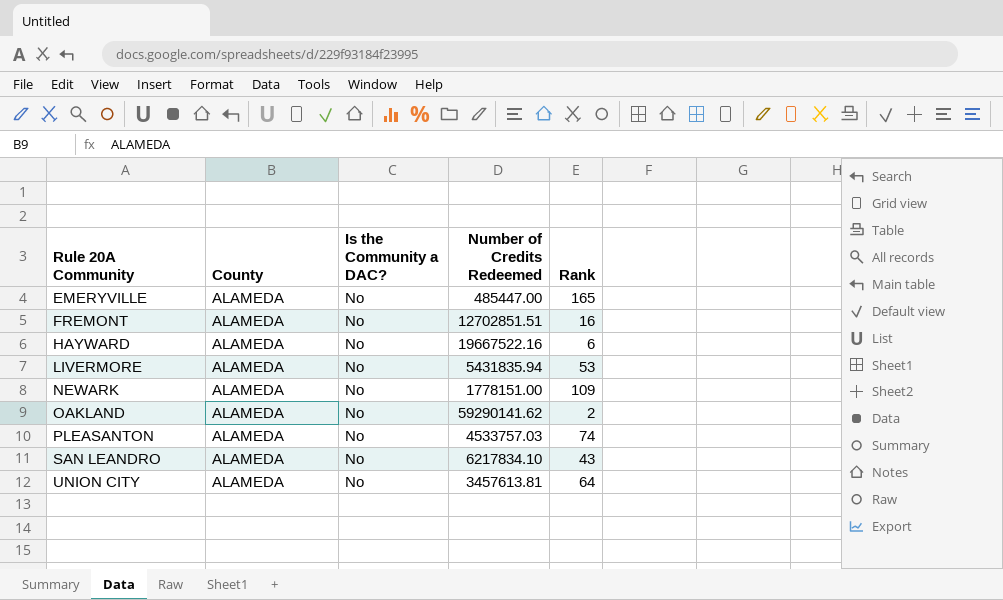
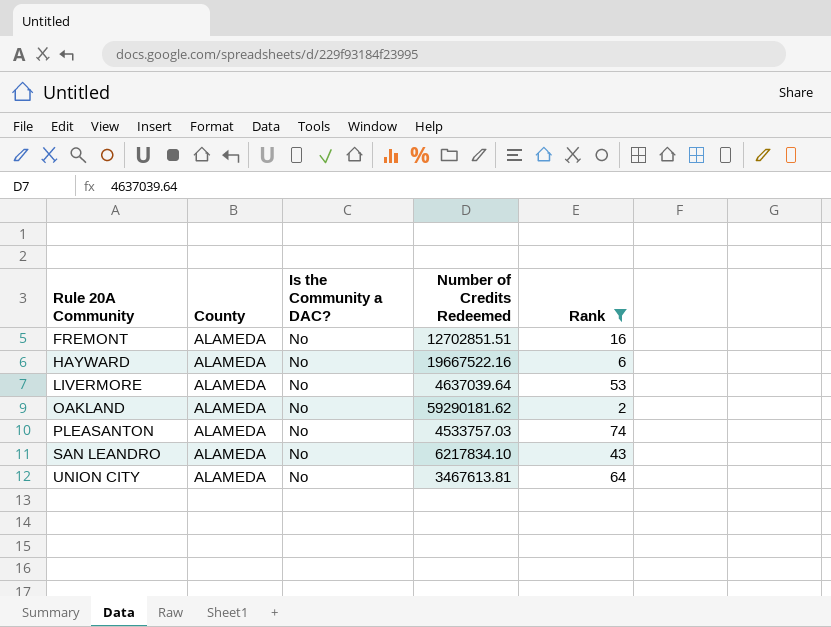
filter: none -> Rank <= 74
LIVERMORE | Number of Credits Redeemed: 5431835.94 -> 4637039.64
OAKLAND | Number of Credits Redeemed: 59290141.62 -> 59290181.62
UNION CITY | Number of Credits Redeemed: 3457613.81 -> 3467613.81

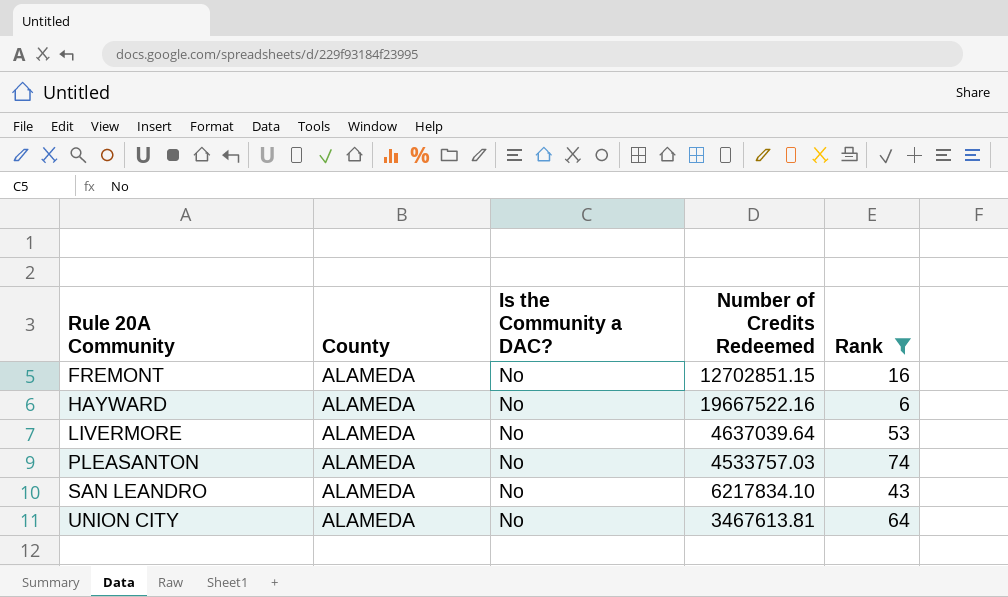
row OAKLAND: ALAMEDA | No | 59290181.62 | 2 -> none
FREMONT | Number of Credits Redeemed: 12702851.51 -> 12702851.15

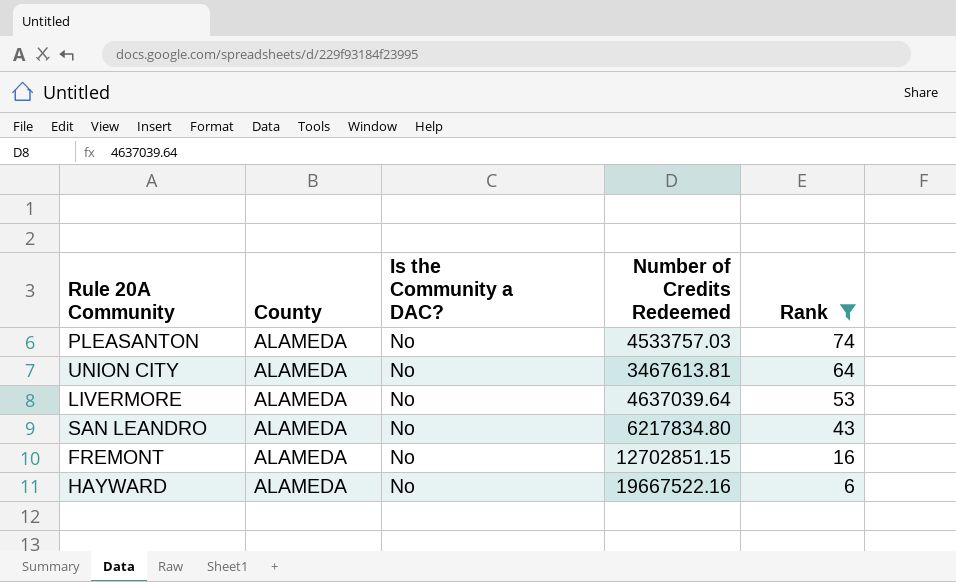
row order: Rule 20A Community ascending -> Rank descending
SAN LEANDRO | Number of Credits Redeemed: 6217834.10 -> 6217834.80

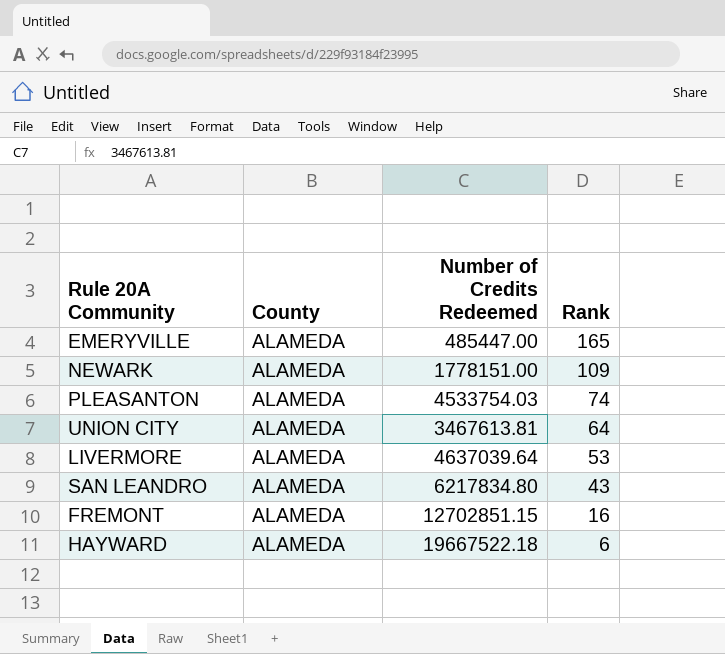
filter: Rank <= 74 -> none
column Is the Community a DAC? | position: 3 -> none
PLEASANTON | Number of Credits Redeemed: 4533757.03 -> 4533754.03
HAYWARD | Number of Credits Redeemed: 19667522.16 -> 19667522.18

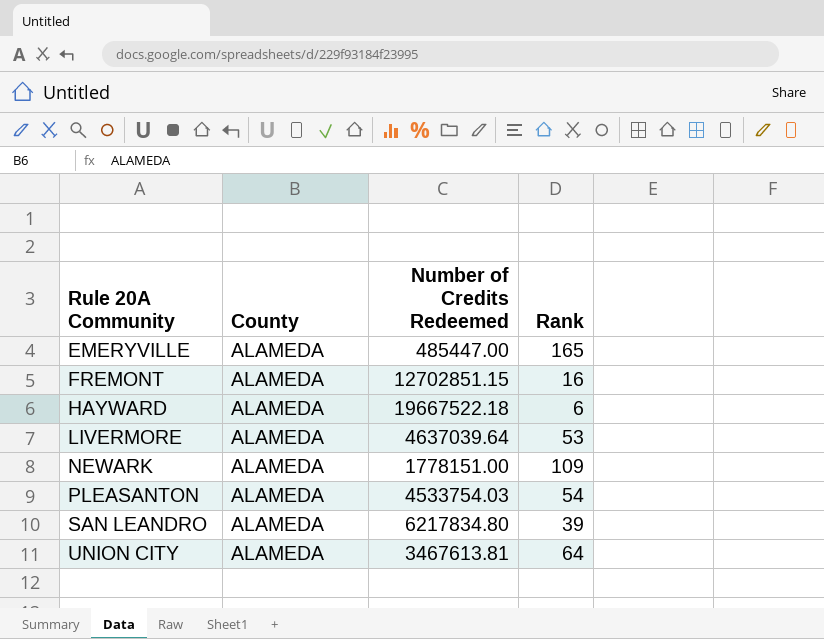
row order: Rank descending -> Rule 20A Community ascending
PLEASANTON | Rank: 74 -> 54
SAN LEANDRO | Rank: 43 -> 39

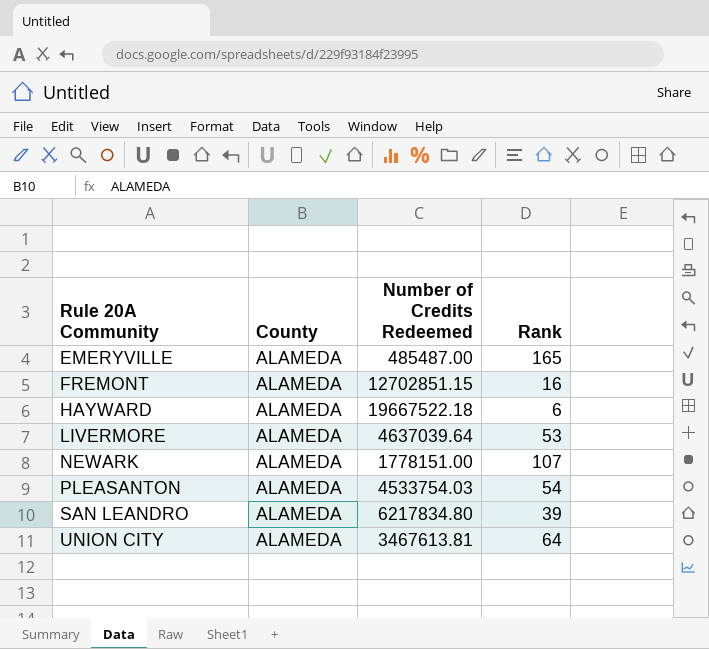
EMERYVILLE | Number of Credits Redeemed: 485447.00 -> 485487.00
NEWARK | Rank: 109 -> 107

